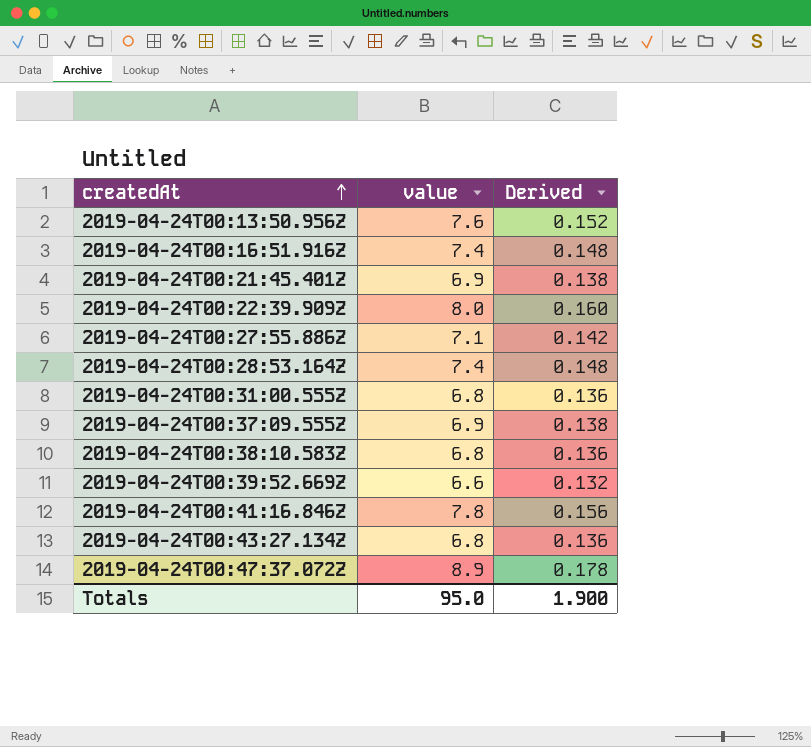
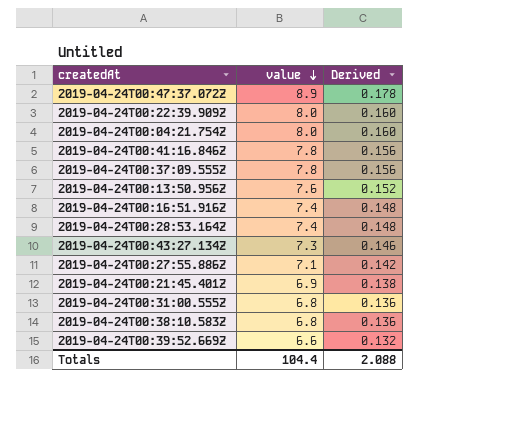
row order: createdAt ascending -> value descending
row 2019-04-24T00:04:21.754Z: none -> 8.0 | 0.160
2019-04-24T00:37:09.555Z | value: 6.9 -> 7.8
2019-04-24T00:37:09.555Z | Derived: 0.138 -> 0.156
2019-04-24T00:43:27.134Z | value: 6.8 -> 7.3
2019-04-24T00:43:27.134Z | Derived: 0.136 -> 0.146
Totals | value: 95.0 -> 104.4
Totals | Derived: 1.900 -> 2.088

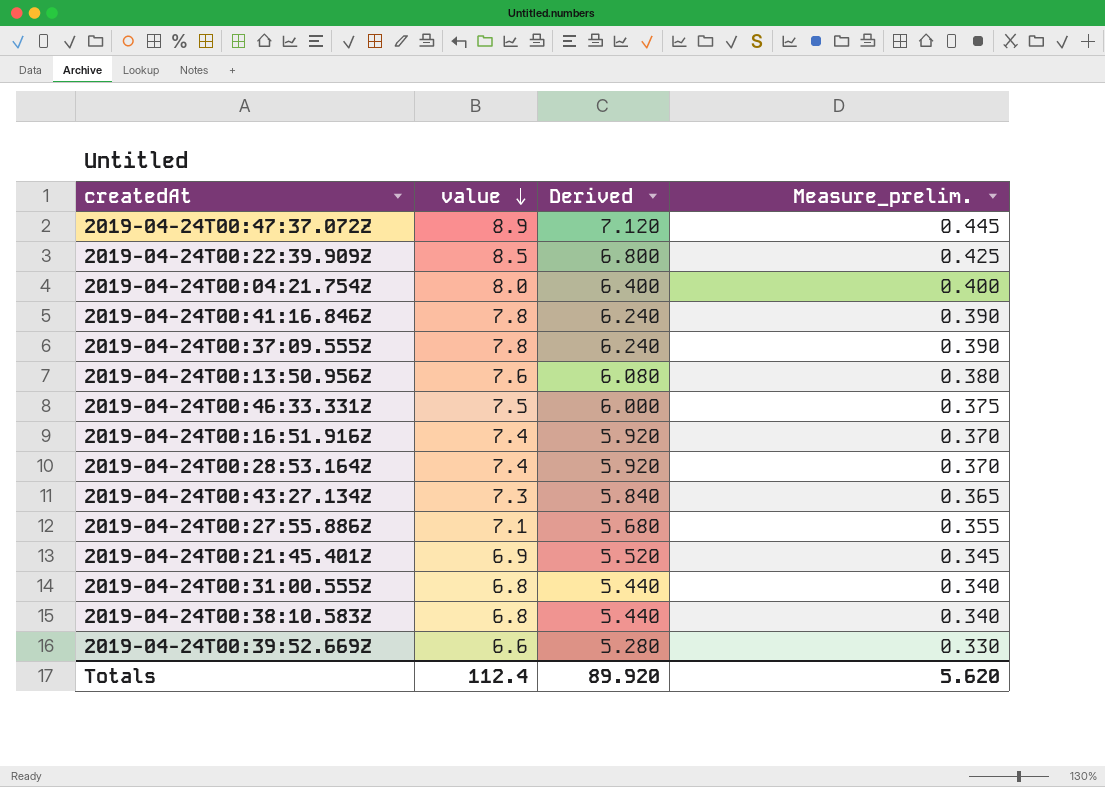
column Derived | formula: [value] * 0.02 -> [value] * 0.8
column Measure_prelim. | formula: none -> [value] * 0.05
2019-04-24T00:22:39.909Z | value: 8.0 -> 8.5
row 2019-04-24T00:46:33.331Z: none -> 7.5 | 6.000 | 0.375
Totals | value: 104.4 -> 112.4
Totals | Derived: 2.088 -> 89.920

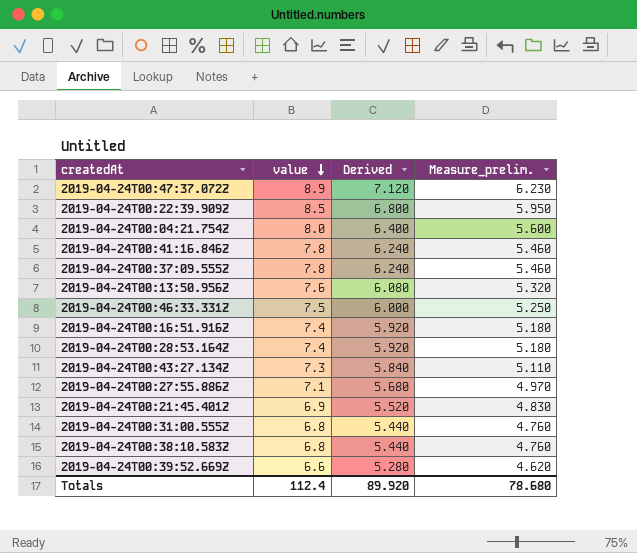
column Measure_prelim. | formula: [value] * 0.05 -> [value] * 0.7
Totals | Measure_prelim.: 5.620 -> 78.680

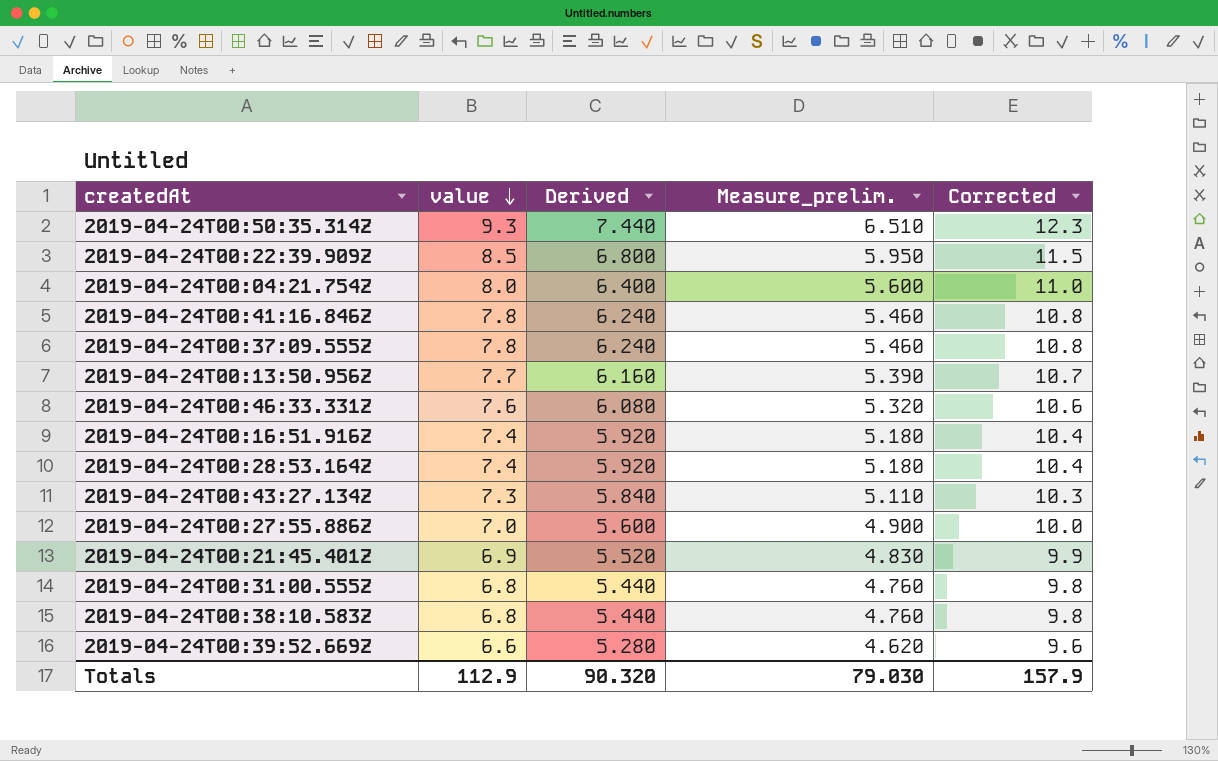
column Corrected | formula: none -> [value] + 3
row 2019-04-24T00:47:37.072Z: 8.9 | 7.120 | 6.230 -> none
row 2019-04-24T00:50:35.314Z: none -> 9.3 | 7.440 | 6.510 | 12.3
2019-04-24T00:13:50.956Z | value: 7.6 -> 7.7
2019-04-24T00:13:50.956Z | Derived: 6.080 -> 6.160
2019-04-24T00:13:50.956Z | Measure_prelim.: 5.320 -> 5.390
2019-04-24T00:46:33.331Z | value: 7.5 -> 7.6
2019-04-24T00:46:33.331Z | Derived: 6.000 -> 6.080
2019-04-24T00:46:33.331Z | Measure_prelim.: 5.250 -> 5.320
2019-04-24T00:27:55.886Z | value: 7.1 -> 7.0
2019-04-24T00:27:55.886Z | Derived: 5.680 -> 5.600
2019-04-24T00:27:55.886Z | Measure_prelim.: 4.970 -> 4.900
Totals | value: 112.4 -> 112.9
Totals | Derived: 89.920 -> 90.320
Totals | Measure_prelim.: 78.680 -> 79.030

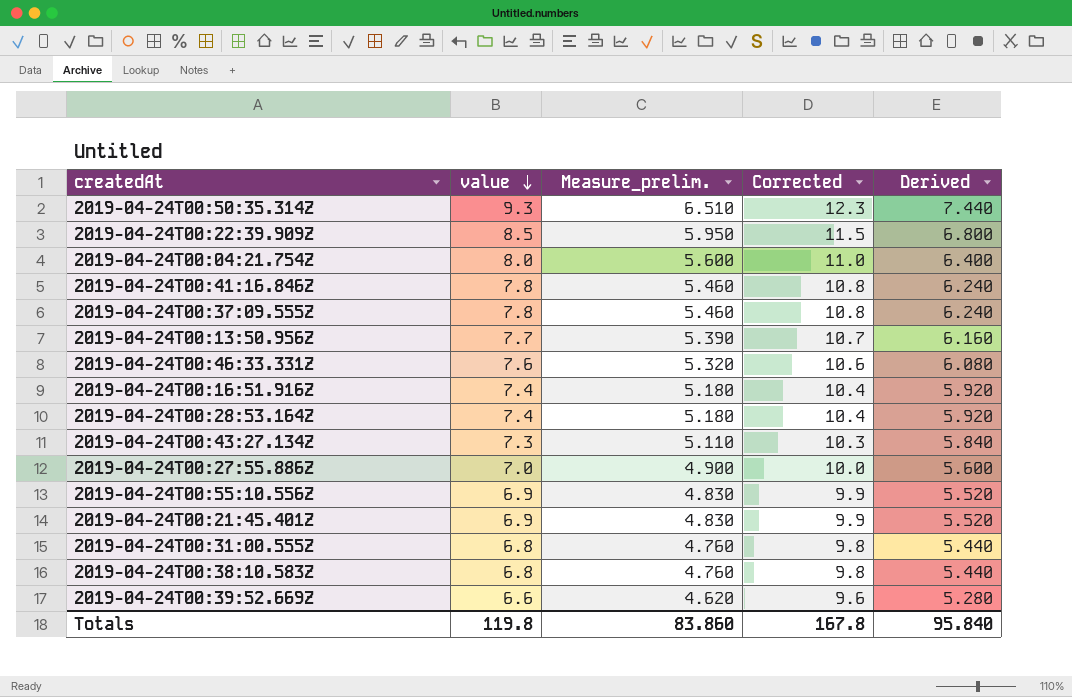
column Derived | position: 3 -> 5
row 2019-04-24T00:55:10.556Z: none -> 6.9 | 4.830 | 9.9 | 5.520
Totals | value: 112.9 -> 119.8
Totals | Measure_prelim.: 79.030 -> 83.860
Totals | Corrected: 157.9 -> 167.8
Totals | Derived: 90.320 -> 95.840

